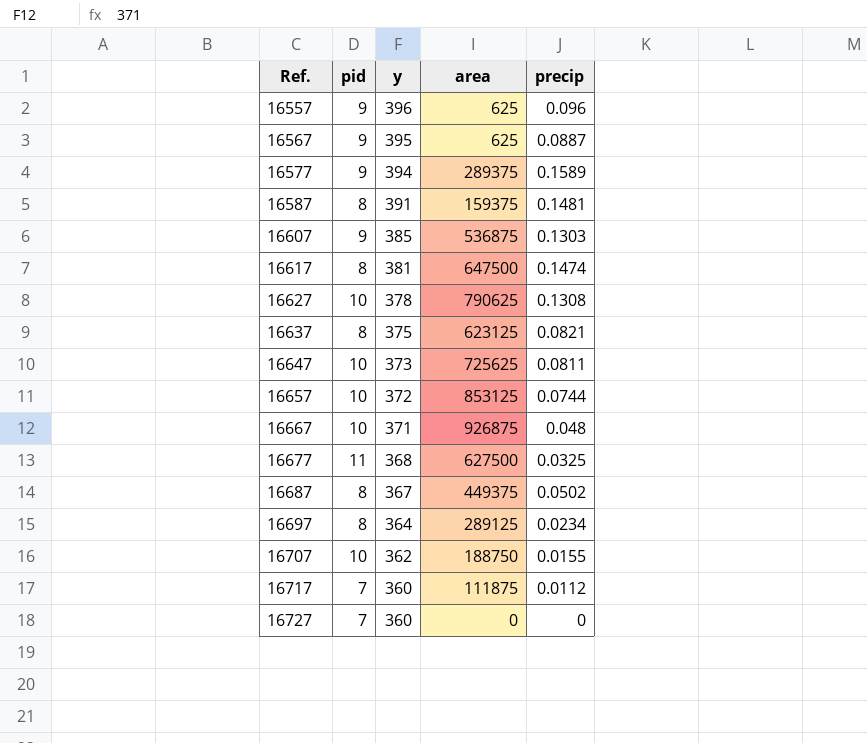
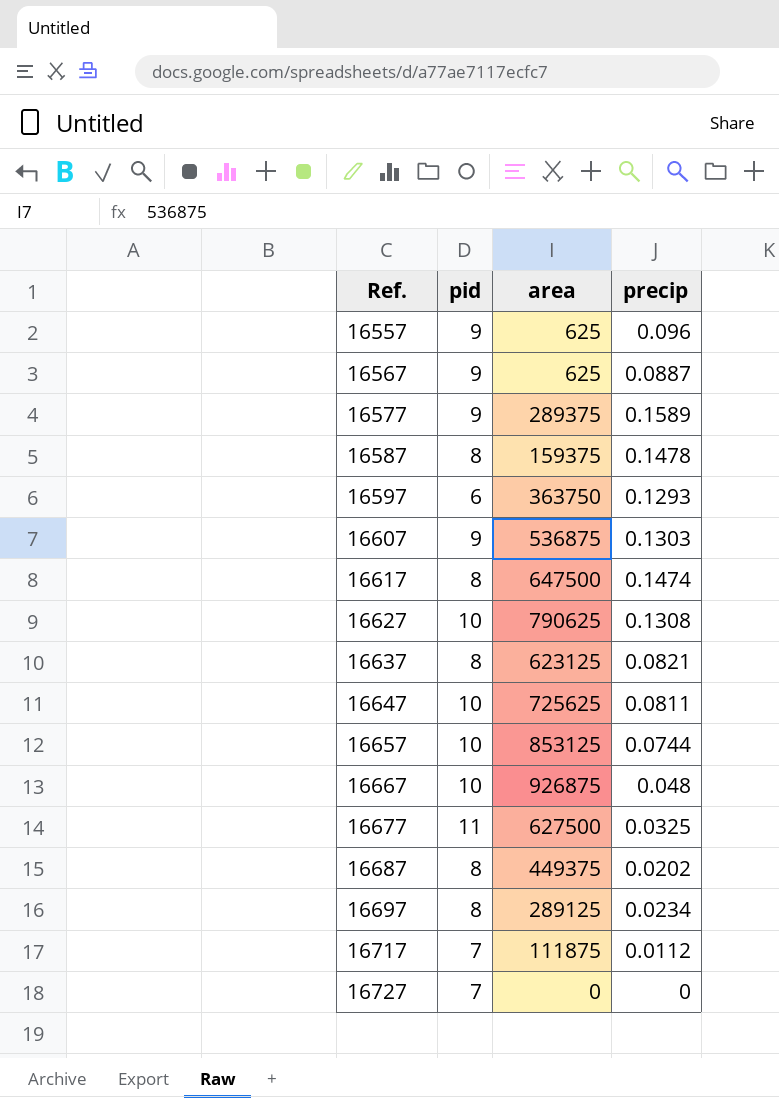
column y | position: 3 -> none
row 16707: 10 | 362 | 188750 | 0.0155 -> none
16587 | precip: 0.1481 -> 0.1478
row 16597: none -> 6 | 363750 | 0.1293
16687 | precip: 0.0502 -> 0.0202

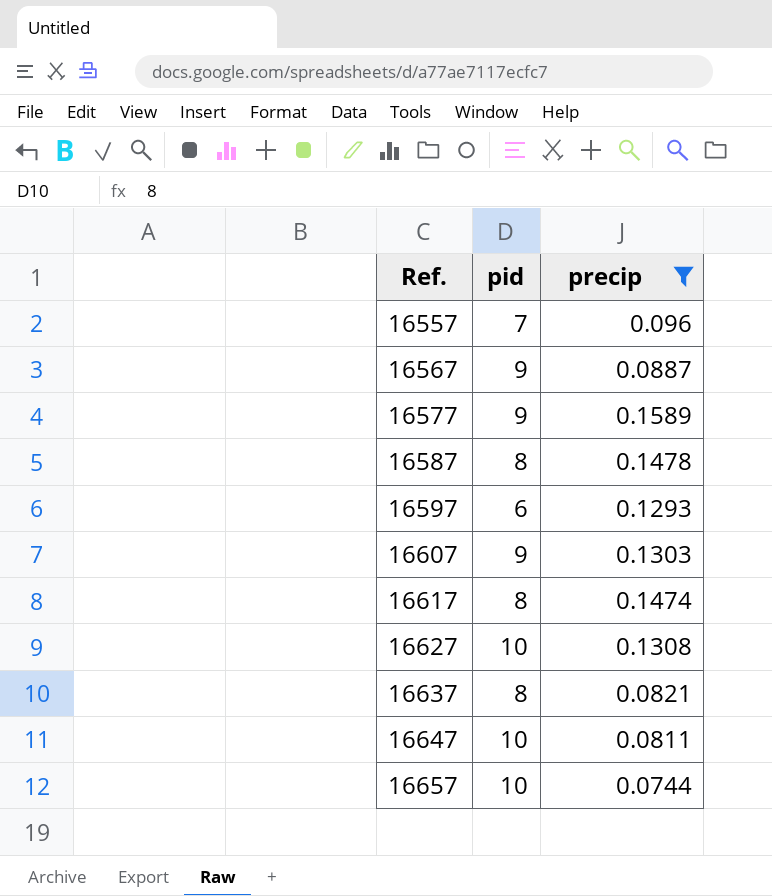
filter: none -> precip >= 0.0744
column area | position: 3 -> none
16557 | pid: 9 -> 7

